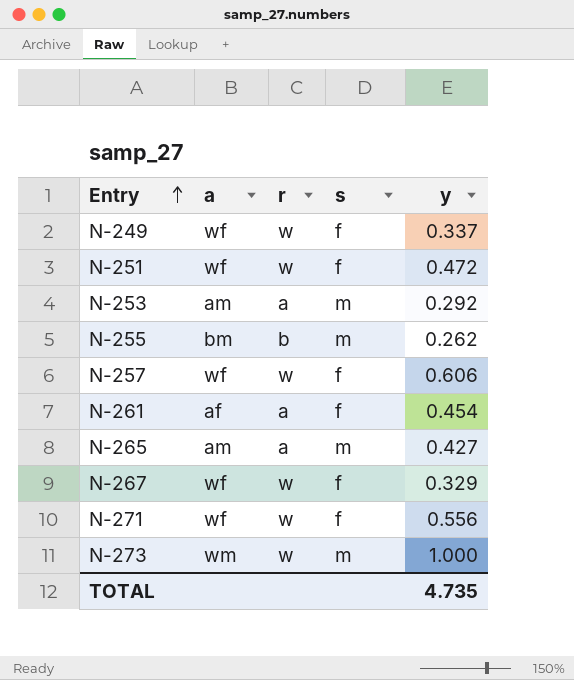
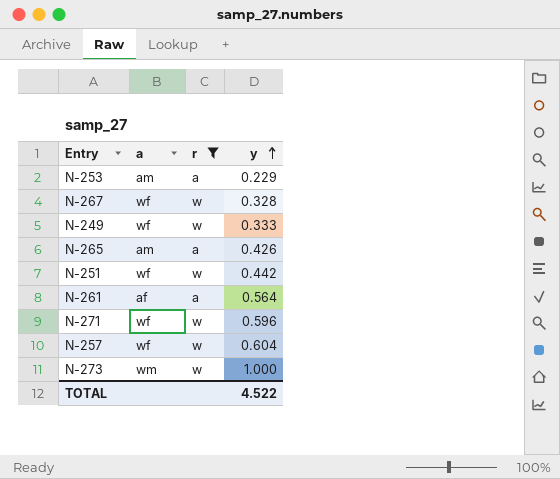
filter: none -> r != b
row order: Entry ascending -> y ascending
column s | position: 4 -> none
N-253 | y: 0.292 -> 0.229
N-267 | y: 0.329 -> 0.328
N-249 | y: 0.337 -> 0.333
N-265 | y: 0.427 -> 0.426
N-251 | y: 0.472 -> 0.442
N-261 | y: 0.454 -> 0.564
N-271 | y: 0.556 -> 0.596
N-257 | y: 0.606 -> 0.604
TOTAL | y: 4.735 -> 4.522

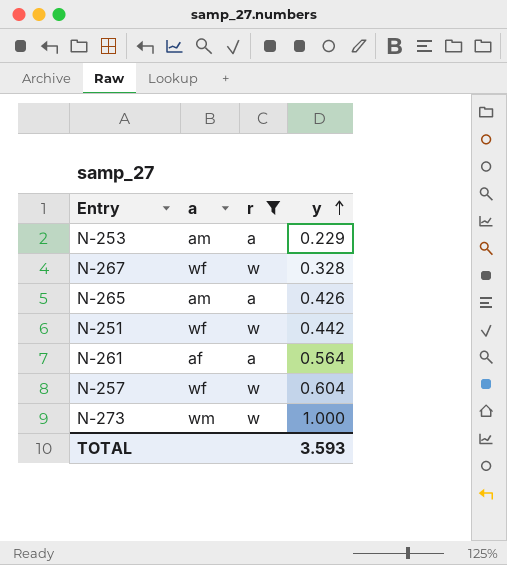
row N-249: wf | w | 0.333 -> none
row N-271: wf | w | 0.596 -> none
TOTAL | y: 4.522 -> 3.593

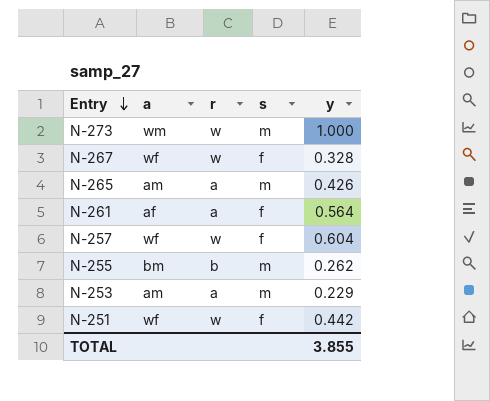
filter: r != b -> none
row order: y ascending -> Entry descending
column s | position: none -> 4
TOTAL | y: 3.593 -> 3.855

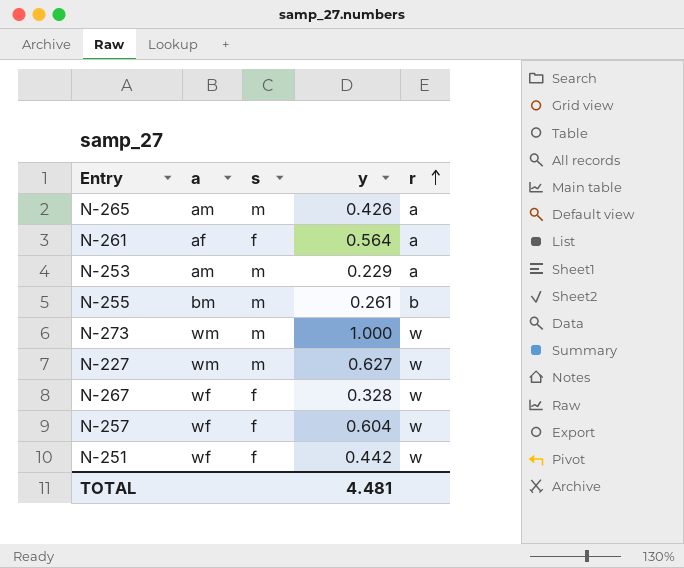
row order: Entry descending -> r ascending
column r | position: 3 -> 5
N-255 | y: 0.262 -> 0.261
row N-227: none -> wm | m | 0.627 | w
TOTAL | y: 3.855 -> 4.481

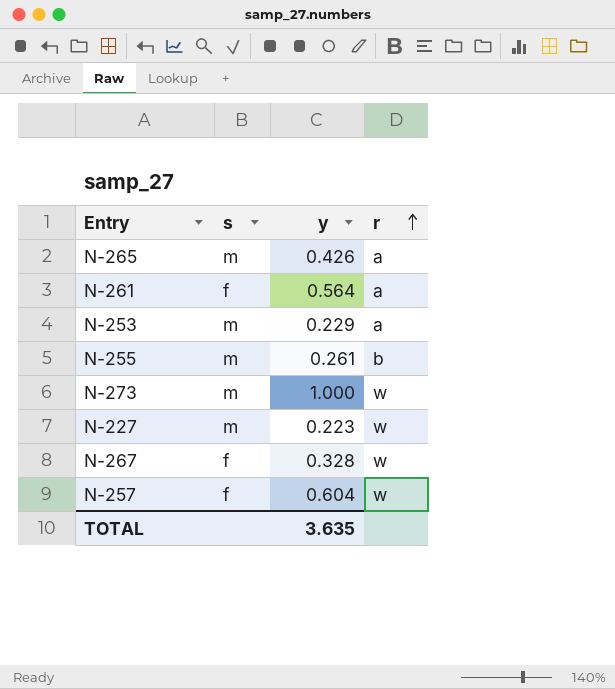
column a | position: 2 -> none
row N-251: wf | f | 0.442 | w -> none
N-227 | y: 0.627 -> 0.223
TOTAL | y: 4.481 -> 3.635

